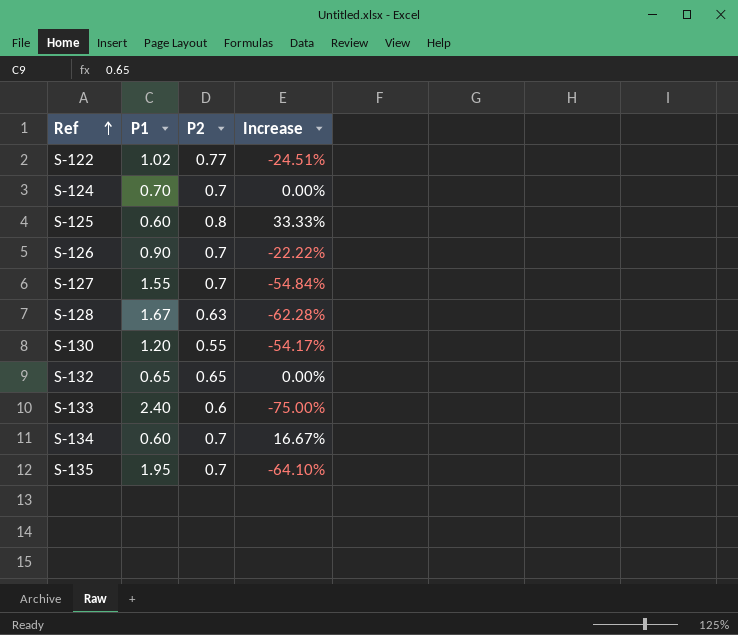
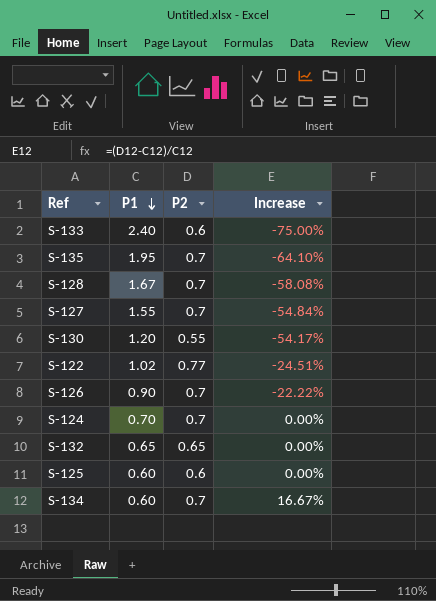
row order: Ref ascending -> P1 descending
S-128 | P2: 0.63 -> 0.7
S-128 | Increase: -62.28% -> -58.08%
S-125 | P2: 0.8 -> 0.6
S-125 | Increase: 33.33% -> 0.00%

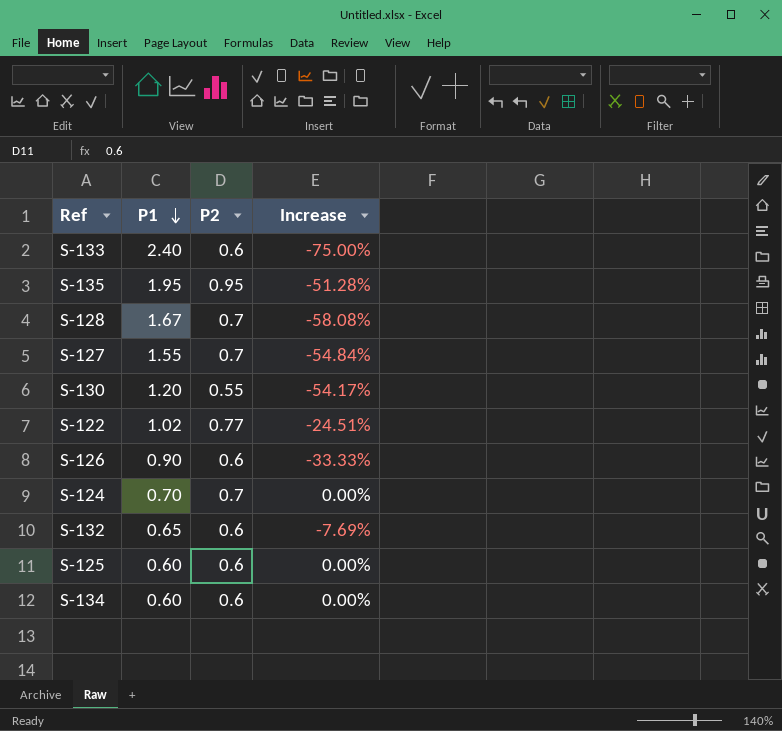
S-135 | P2: 0.7 -> 0.95
S-135 | Increase: -64.10% -> -51.28%
S-126 | P2: 0.7 -> 0.6
S-126 | Increase: -22.22% -> -33.33%
S-132 | P2: 0.65 -> 0.6
S-132 | Increase: 0.00% -> -7.69%
S-134 | P2: 0.7 -> 0.6
S-134 | Increase: 16.67% -> 0.00%

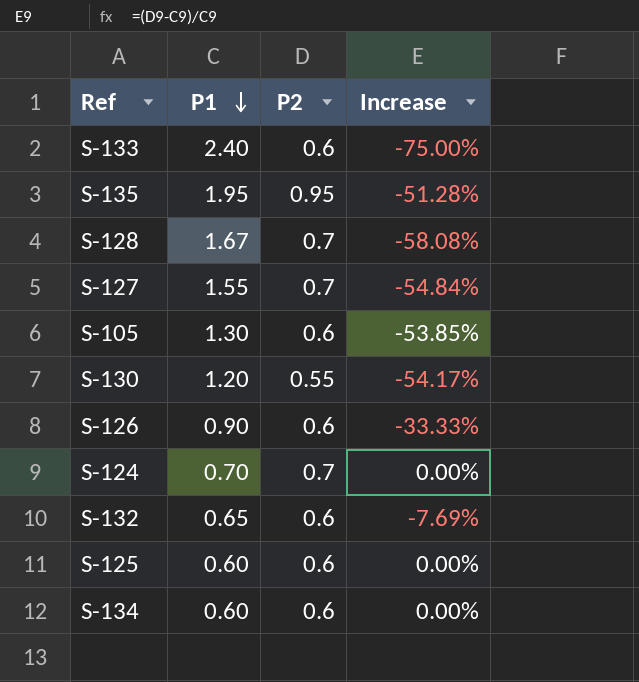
row S-122: 1.02 | 0.77 | -24.51% -> none
row S-105: none -> 1.30 | 0.6 | -53.85%

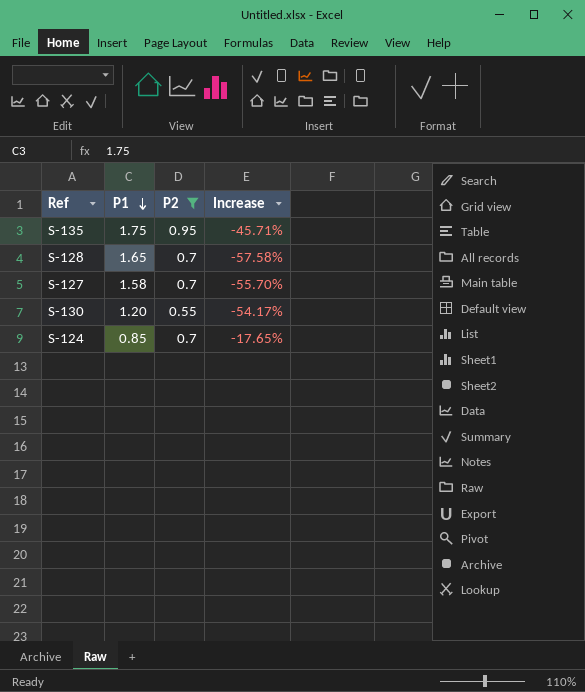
filter: none -> P2 != 0.6
S-135 | P1: 1.95 -> 1.75
S-135 | Increase: -51.28% -> -45.71%
S-128 | P1: 1.67 -> 1.65
S-128 | Increase: -58.08% -> -57.58%
S-127 | P1: 1.55 -> 1.58
S-127 | Increase: -54.84% -> -55.70%
S-124 | P1: 0.70 -> 0.85
S-124 | Increase: 0.00% -> -17.65%

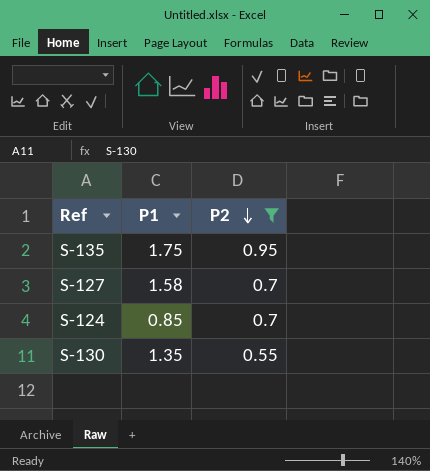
row order: P1 descending -> P2 descending
column Increase | formula: ([P2] - [P1]) / [P1] -> none
row S-128: 1.65 | 0.7 | -57.58% -> none
S-130 | P1: 1.20 -> 1.35

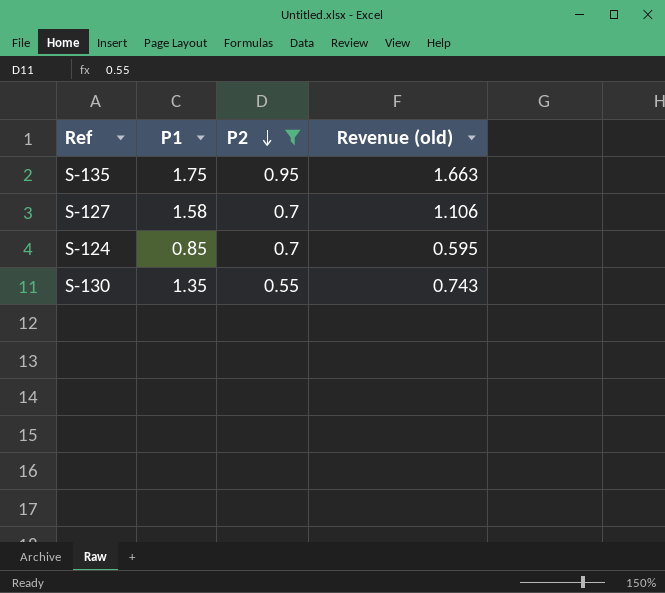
column Revenue (old) | formula: none -> [P1] * [P2]

